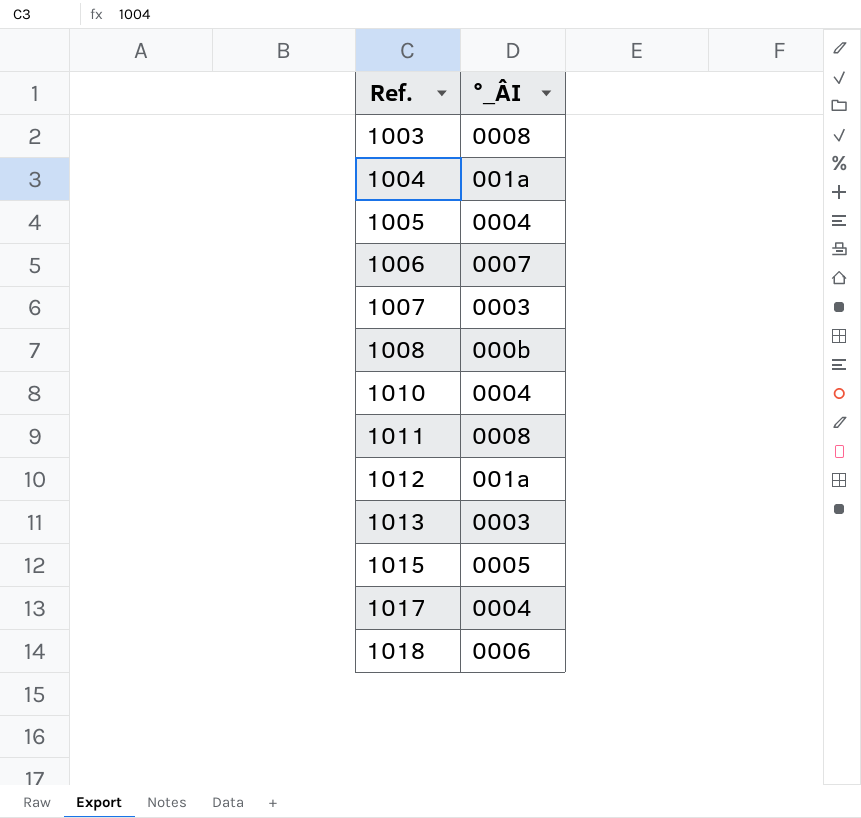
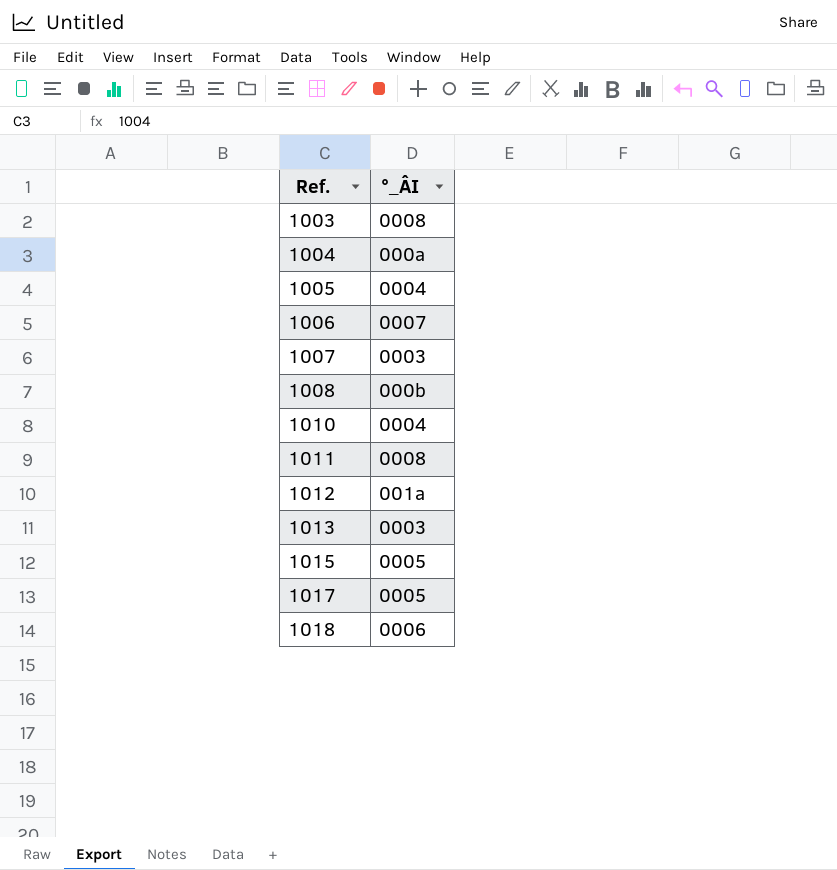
1004 | °_ÂI: 001a -> 000a
1017 | °_ÂI: 0004 -> 0005

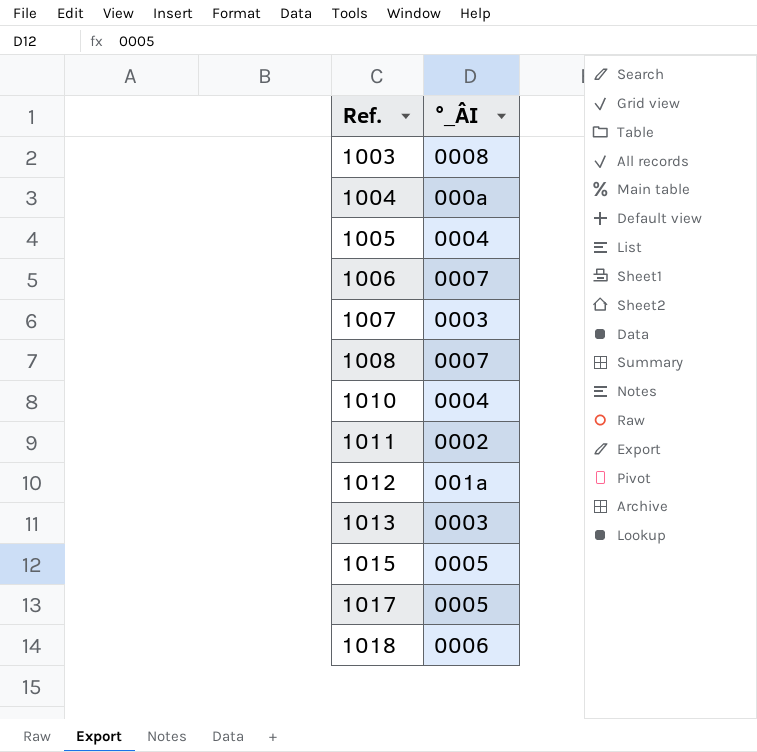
1008 | °_ÂI: 000b -> 0007
1011 | °_ÂI: 0008 -> 0002

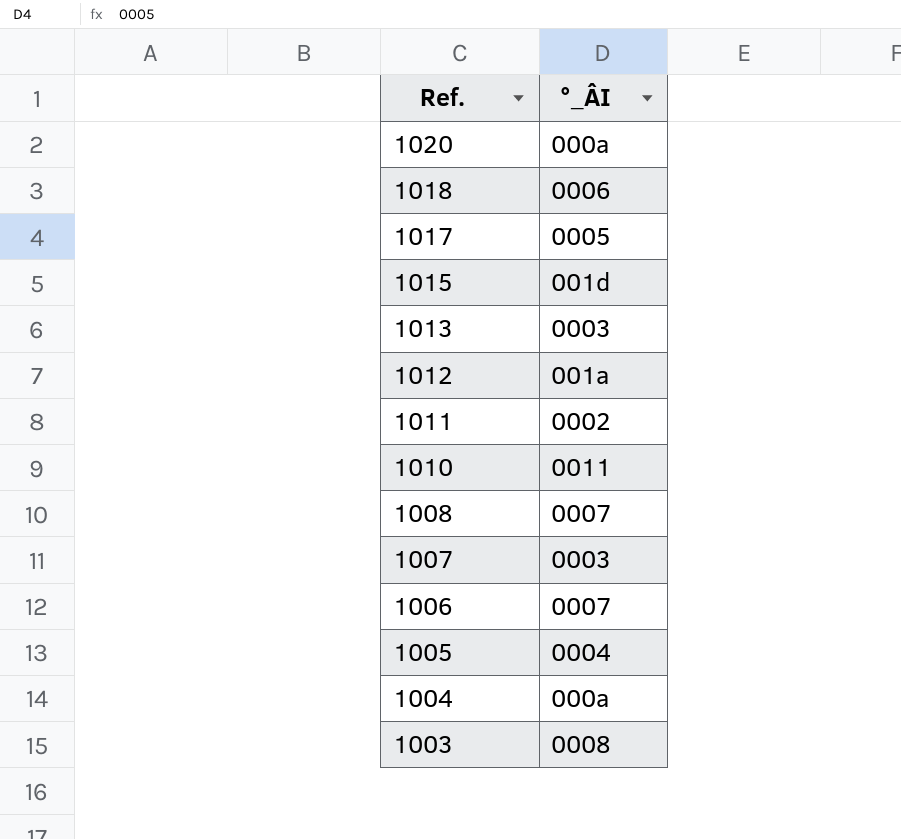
row order: Ref. ascending -> Ref. descending
row 1020: none -> 000a
1015 | °_ÂI: 0005 -> 001d
1010 | °_ÂI: 0004 -> 0011

